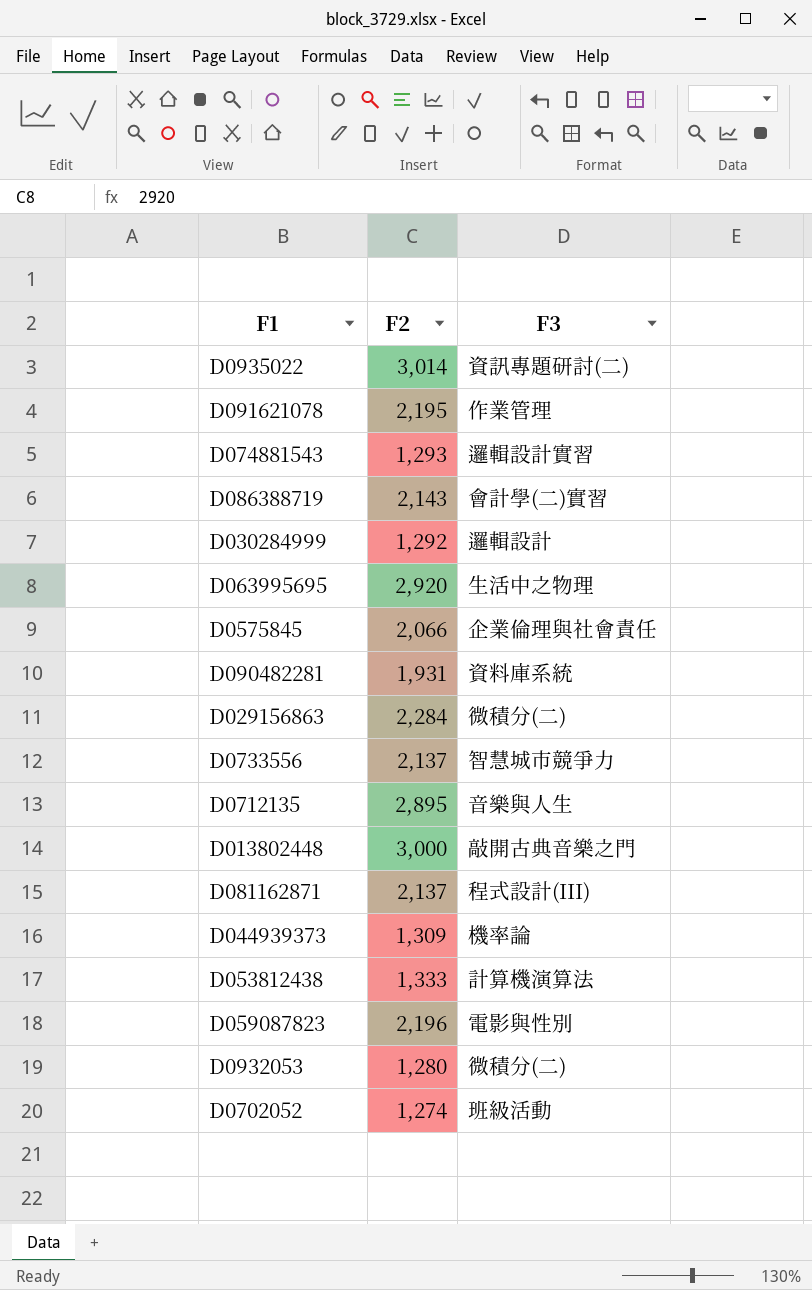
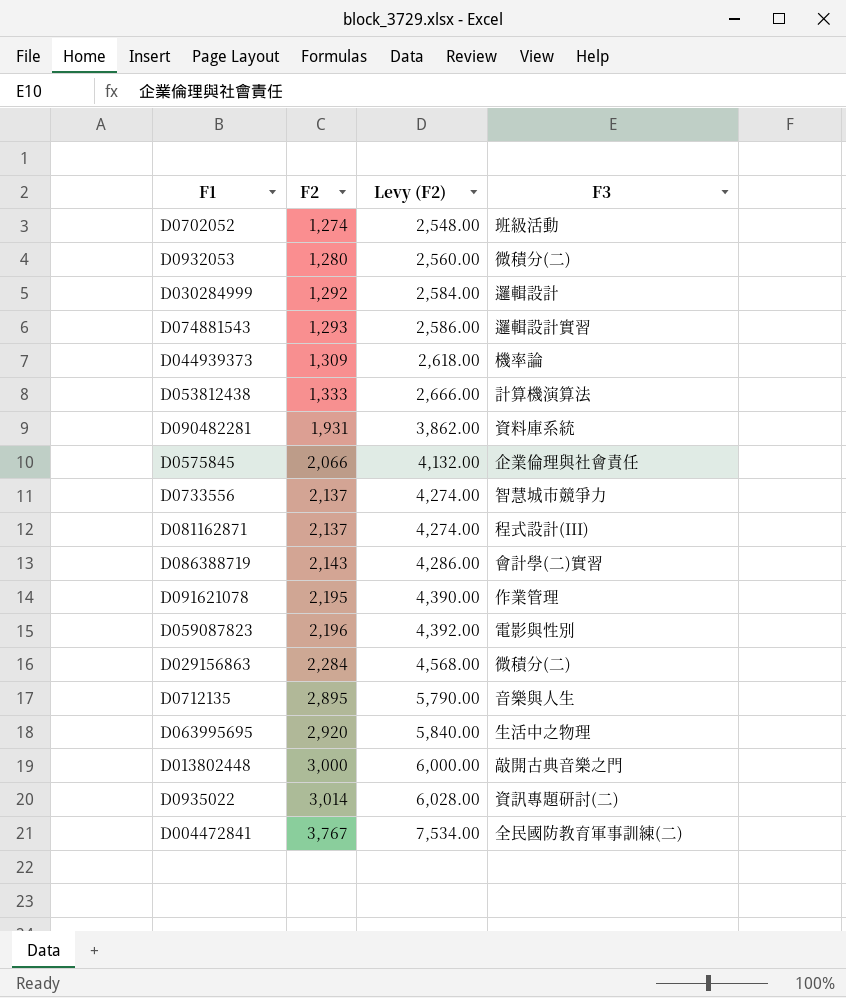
row order: none -> F2 ascending
column Levy (F2) | formula: none -> [F2] * 2
row D004472841: none -> 3,767 | 7,534.00 | 全民國防教育軍事訓練(二)

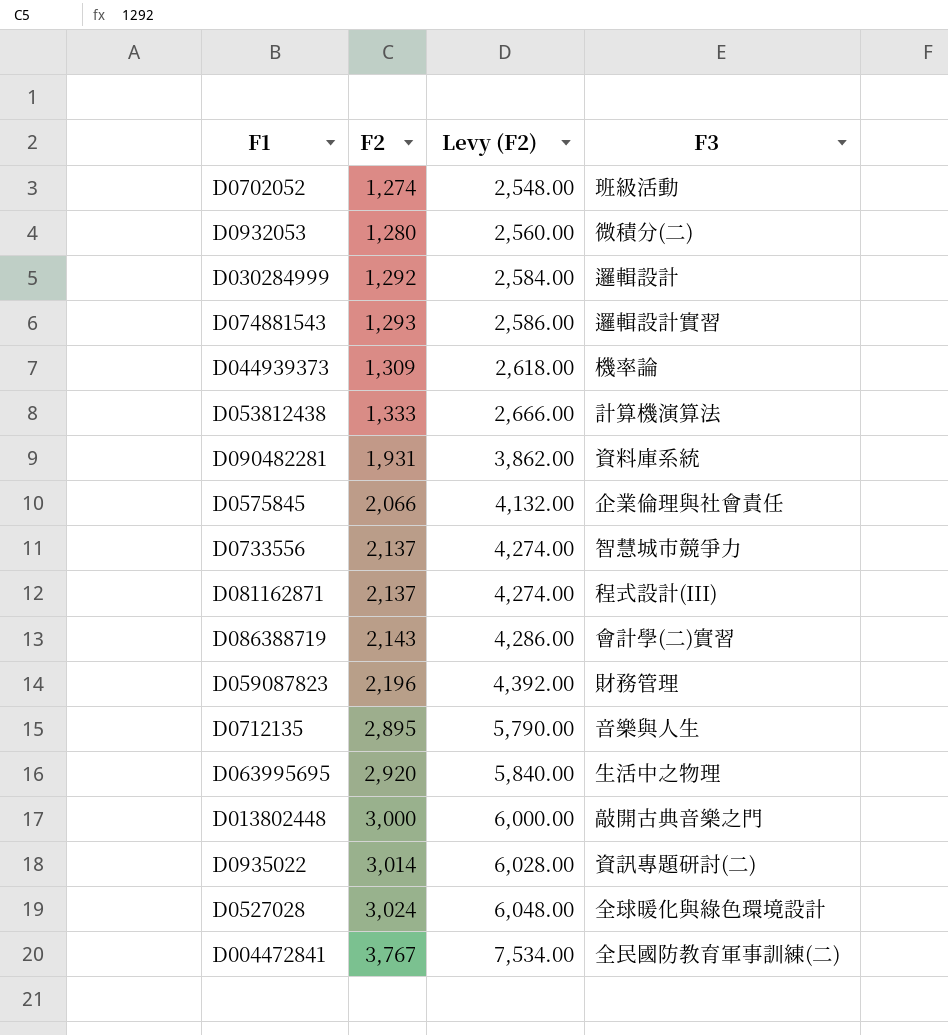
row D091621078: 2,195 | 4,390.00 | 作業管理 -> none
row D029156863: 2,284 | 4,568.00 | 微積分(二) -> none
D059087823 | F3: 電影與性別 -> 財務管理
row D0527028: none -> 3,024 | 6,048.00 | 全球暖化與綠色環境設計

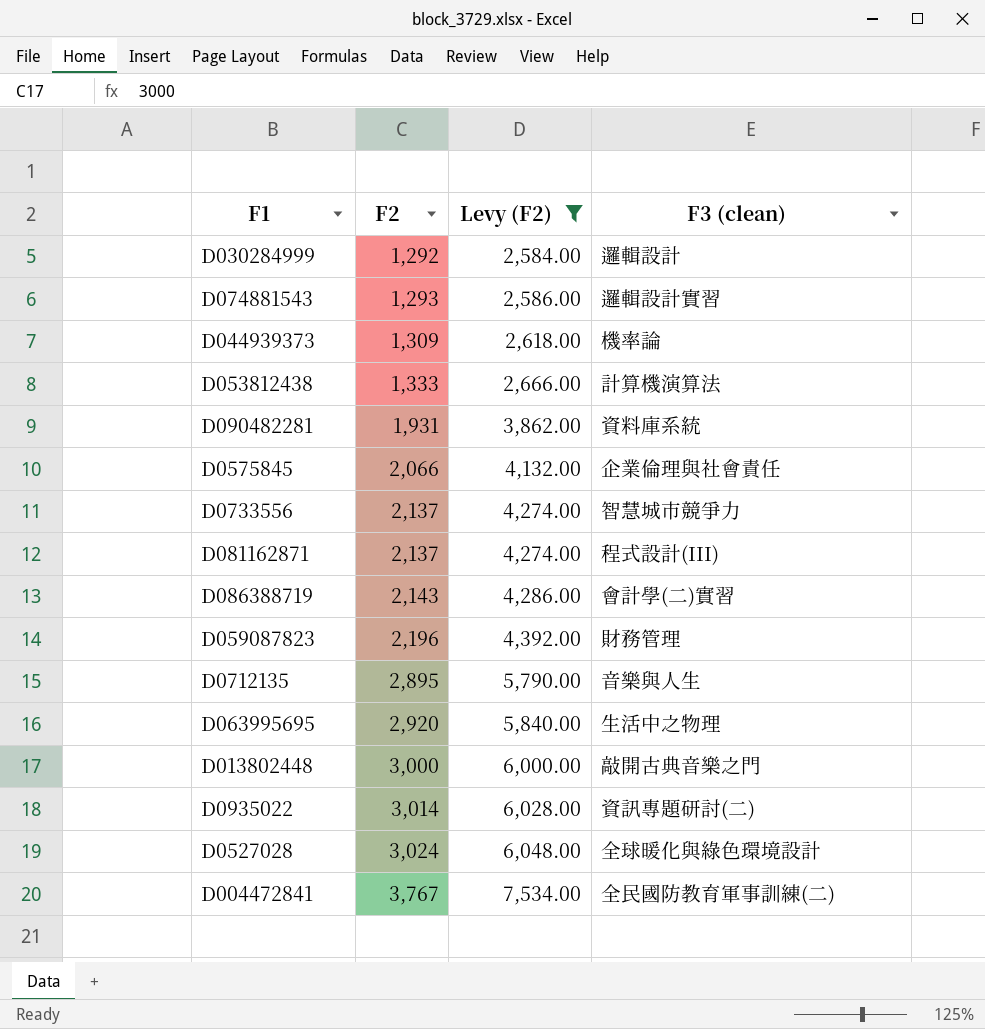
filter: none -> Levy (F2) >= 2,584.00
column name: F3 -> F3 (clean)

